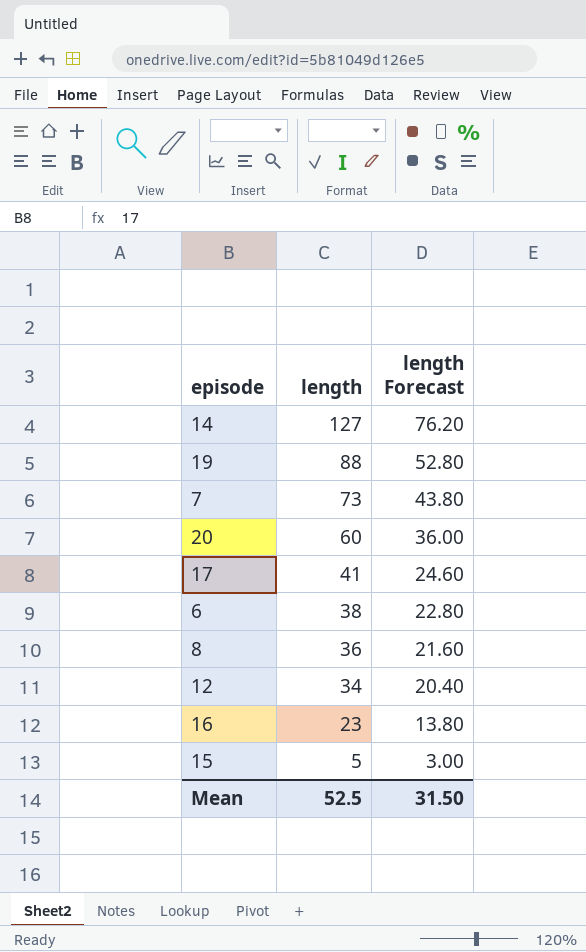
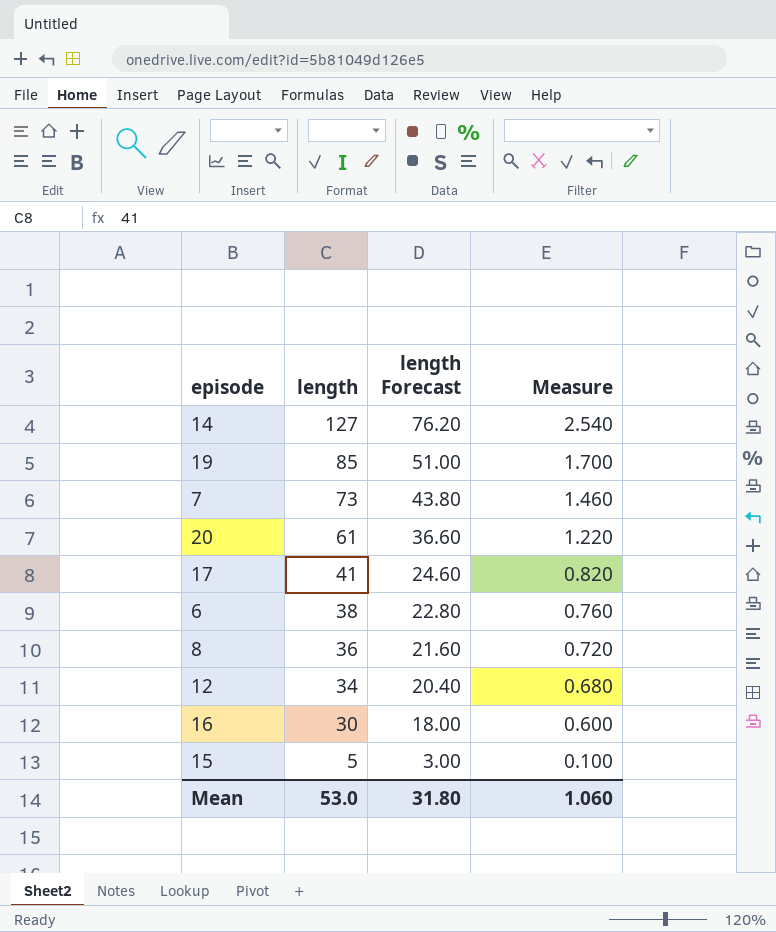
column Measure | formula: none -> [length] * 0.02
19 | length: 88 -> 85
19 | length Forecast: 52.80 -> 51.00
20 | length: 60 -> 61
20 | length Forecast: 36.00 -> 36.60
16 | length: 23 -> 30
16 | length Forecast: 13.80 -> 18.00
Mean | length: 52.5 -> 53.0
Mean | length Forecast: 31.50 -> 31.80

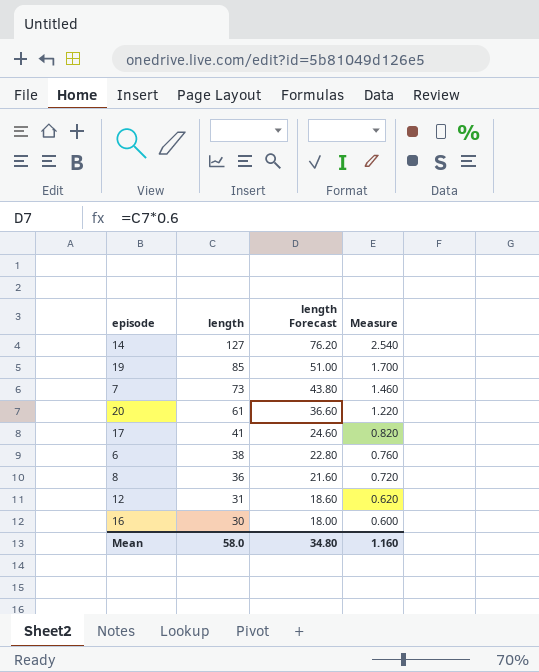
row 15: 5 | 3.00 | 0.100 -> none
12 | length: 34 -> 31
12 | length Forecast: 20.40 -> 18.60
12 | Measure: 0.680 -> 0.620
Mean | length: 53.0 -> 58.0
Mean | length Forecast: 31.80 -> 34.80
Mean | Measure: 1.060 -> 1.160

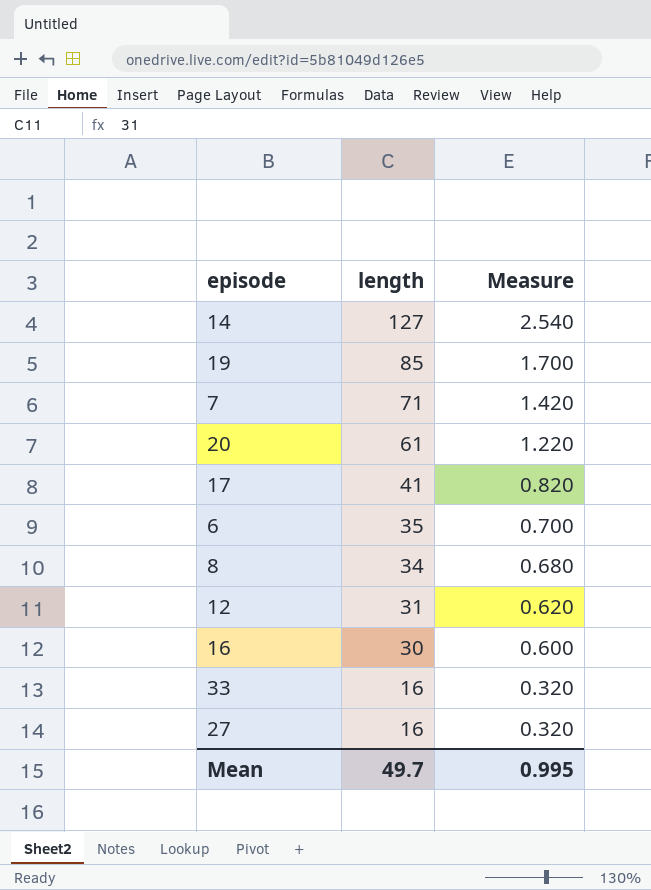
column length Forecast | formula: [length] * 0.6 -> none
7 | length: 73 -> 71
7 | Measure: 1.460 -> 1.420
6 | length: 38 -> 35
6 | Measure: 0.760 -> 0.700
8 | length: 36 -> 34
8 | Measure: 0.720 -> 0.680
row 33: none -> 16 | 0.320
row 27: none -> 16 | 0.320
Mean | length: 58.0 -> 49.7
Mean | Measure: 1.160 -> 0.995

